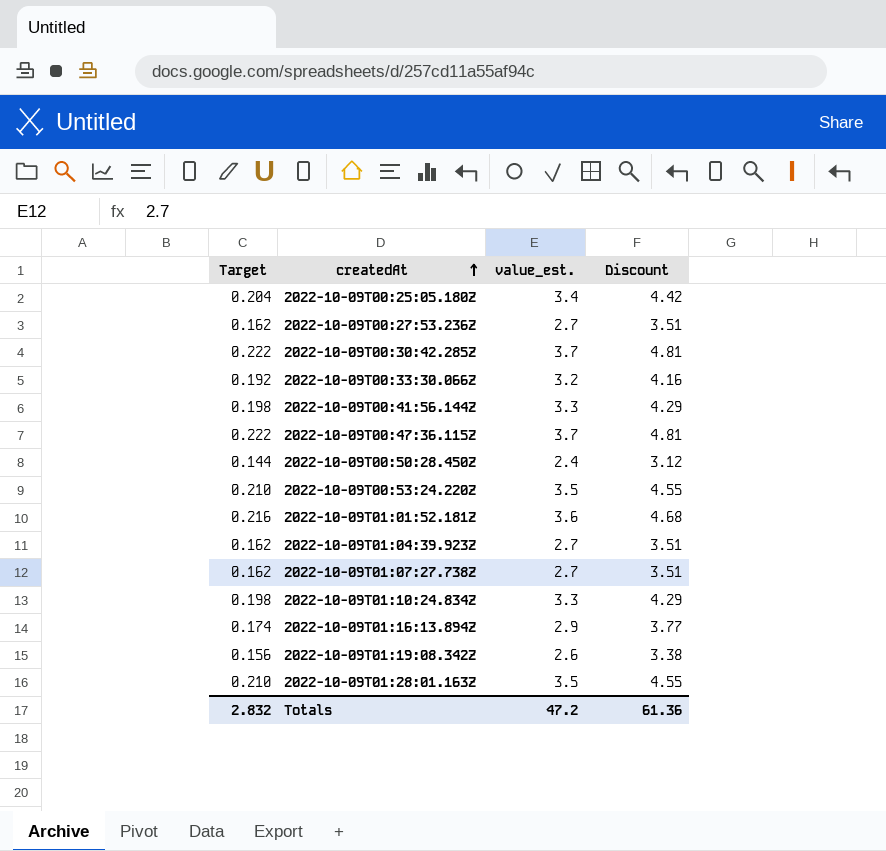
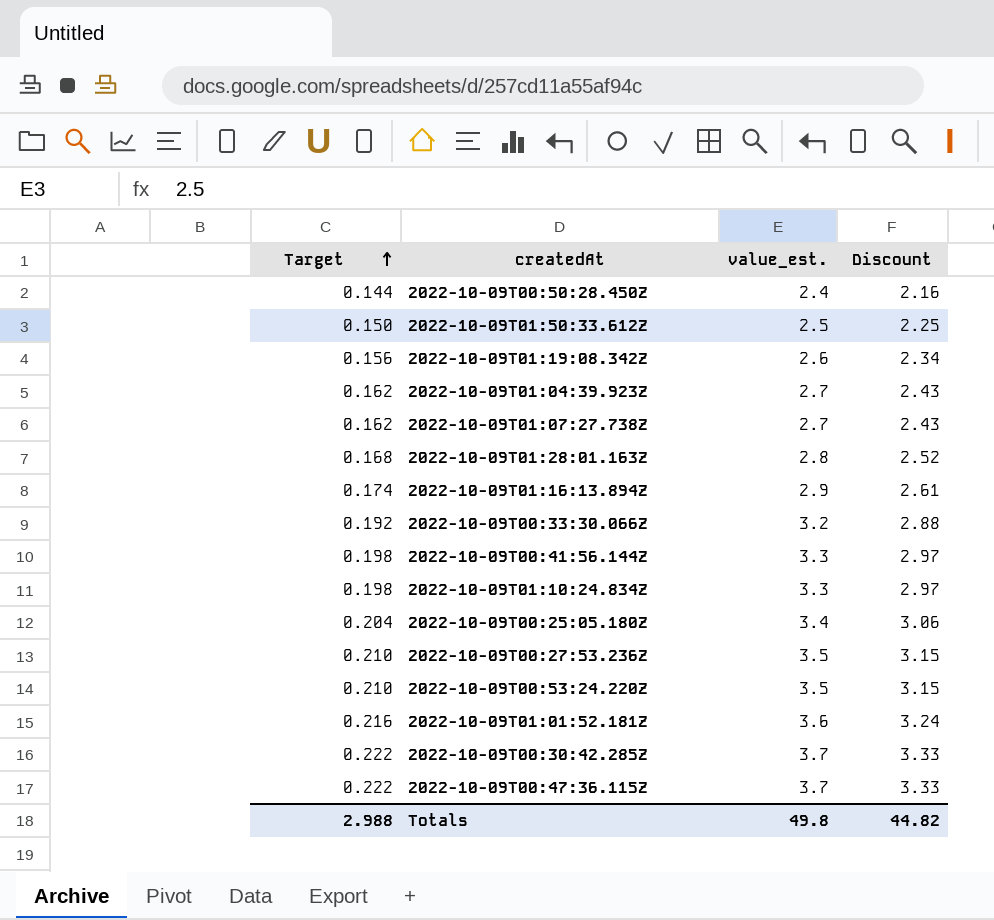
row order: createdAt ascending -> Target ascending
column Discount | formula: [value_est.] * 1.3 -> [value_est.] * 0.9
row 2022-10-09T01:50:33.612Z: none -> 0.150 | 2.5 | 2.25
2022-10-09T01:28:01.163Z | Target: 0.210 -> 0.168
2022-10-09T01:28:01.163Z | value_est.: 3.5 -> 2.8
2022-10-09T00:27:53.236Z | Target: 0.162 -> 0.210
2022-10-09T00:27:53.236Z | value_est.: 2.7 -> 3.5
Totals | Target: 2.832 -> 2.988
Totals | value_est.: 47.2 -> 49.8
Totals | Discount: 61.36 -> 44.82

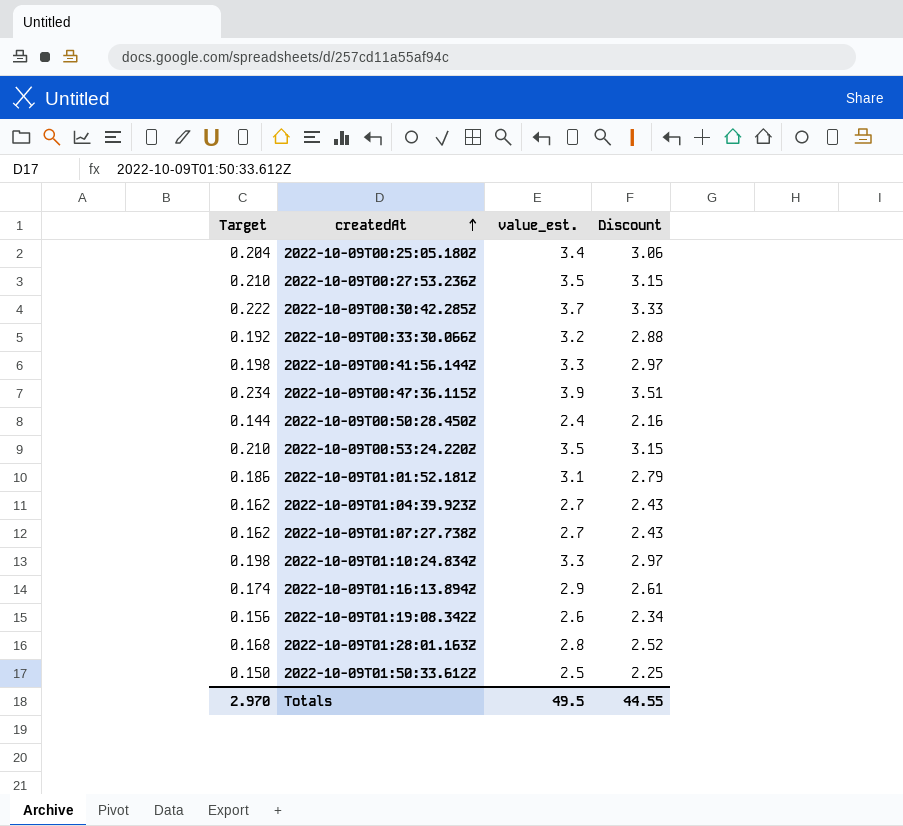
row order: Target ascending -> createdAt ascending
2022-10-09T00:47:36.115Z | Target: 0.222 -> 0.234
2022-10-09T00:47:36.115Z | value_est.: 3.7 -> 3.9
2022-10-09T00:47:36.115Z | Discount: 3.33 -> 3.51
2022-10-09T01:01:52.181Z | Target: 0.216 -> 0.186
2022-10-09T01:01:52.181Z | value_est.: 3.6 -> 3.1
2022-10-09T01:01:52.181Z | Discount: 3.24 -> 2.79
Totals | Target: 2.988 -> 2.970
Totals | value_est.: 49.8 -> 49.5
Totals | Discount: 44.82 -> 44.55

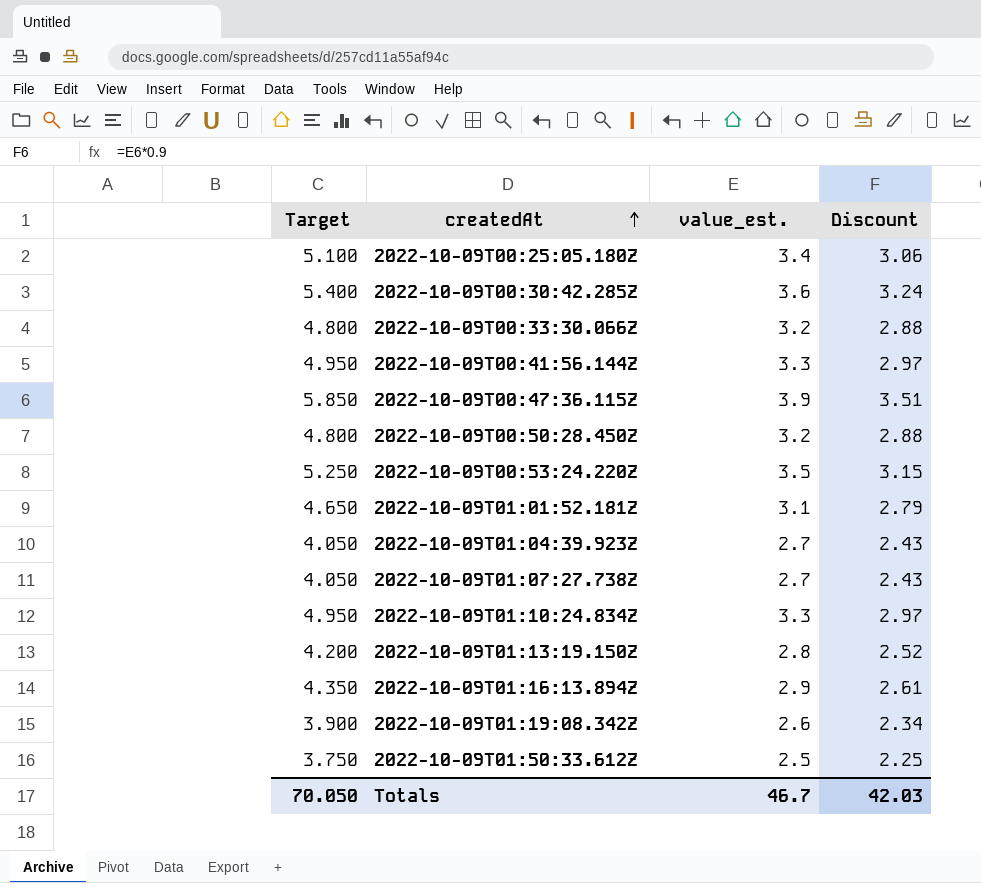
column Target | formula: [value_est.] * 0.06 -> [value_est.] * 1.5
row 2022-10-09T00:27:53.236Z: 0.210 | 3.5 | 3.15 -> none
row 2022-10-09T01:28:01.163Z: 0.168 | 2.8 | 2.52 -> none
2022-10-09T00:30:42.285Z | value_est.: 3.7 -> 3.6
2022-10-09T00:30:42.285Z | Discount: 3.33 -> 3.24
2022-10-09T00:50:28.450Z | value_est.: 2.4 -> 3.2
2022-10-09T00:50:28.450Z | Discount: 2.16 -> 2.88
row 2022-10-09T01:13:19.150Z: none -> 4.200 | 2.8 | 2.52
Totals | Target: 2.970 -> 70.050
Totals | value_est.: 49.5 -> 46.7
Totals | Discount: 44.55 -> 42.03

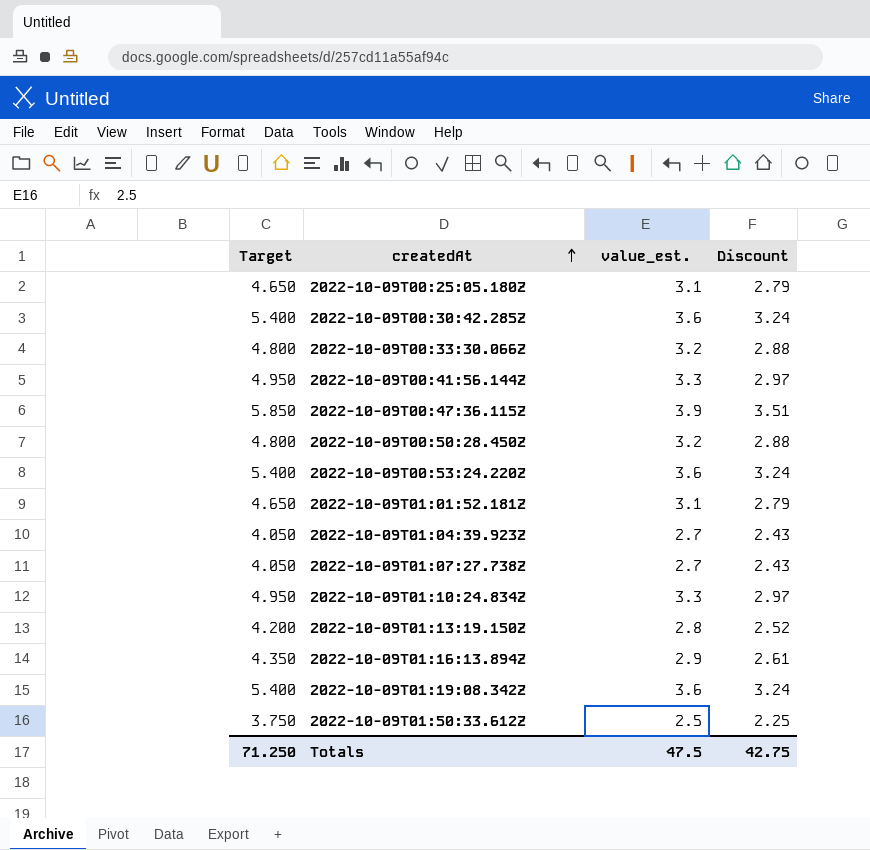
2022-10-09T00:25:05.180Z | Target: 5.100 -> 4.650
2022-10-09T00:25:05.180Z | value_est.: 3.4 -> 3.1
2022-10-09T00:25:05.180Z | Discount: 3.06 -> 2.79
2022-10-09T00:53:24.220Z | Target: 5.250 -> 5.400
2022-10-09T00:53:24.220Z | value_est.: 3.5 -> 3.6
2022-10-09T00:53:24.220Z | Discount: 3.15 -> 3.24
2022-10-09T01:19:08.342Z | Target: 3.900 -> 5.400
2022-10-09T01:19:08.342Z | value_est.: 2.6 -> 3.6
2022-10-09T01:19:08.342Z | Discount: 2.34 -> 3.24
Totals | Target: 70.050 -> 71.250
Totals | value_est.: 46.7 -> 47.5
Totals | Discount: 42.03 -> 42.75

